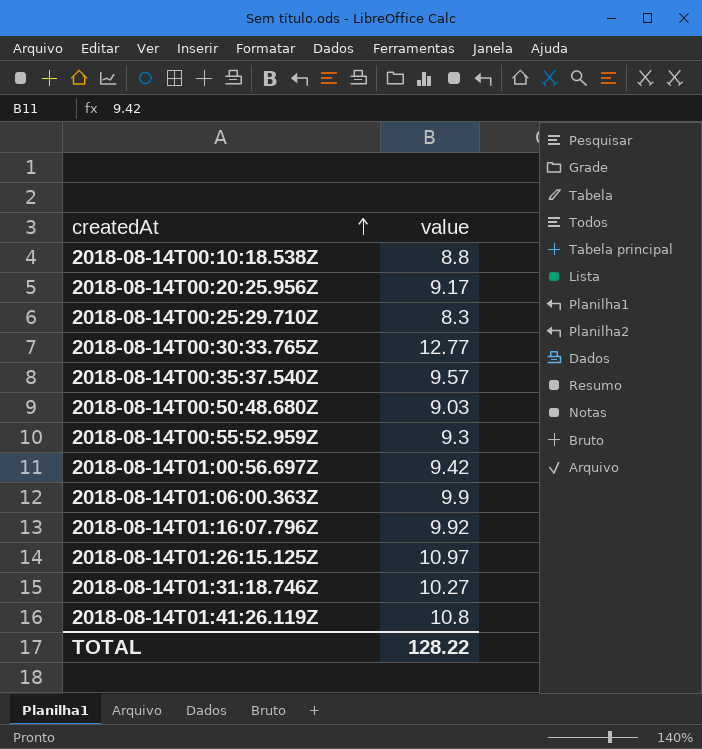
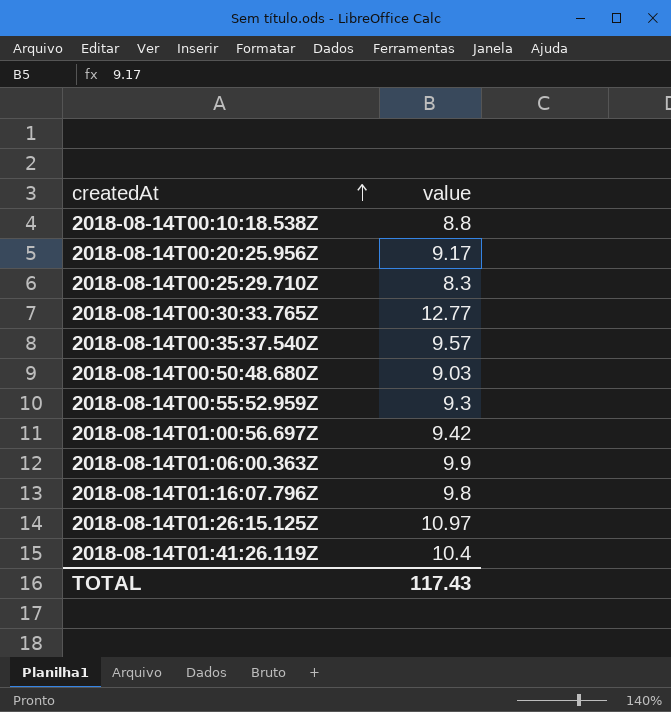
row 2018-08-14T01:31:18.746Z: 10.27 -> none
2018-08-14T01:16:07.796Z | value: 9.92 -> 9.8
2018-08-14T01:41:26.119Z | value: 10.8 -> 10.4
TOTAL | value: 128.22 -> 117.43

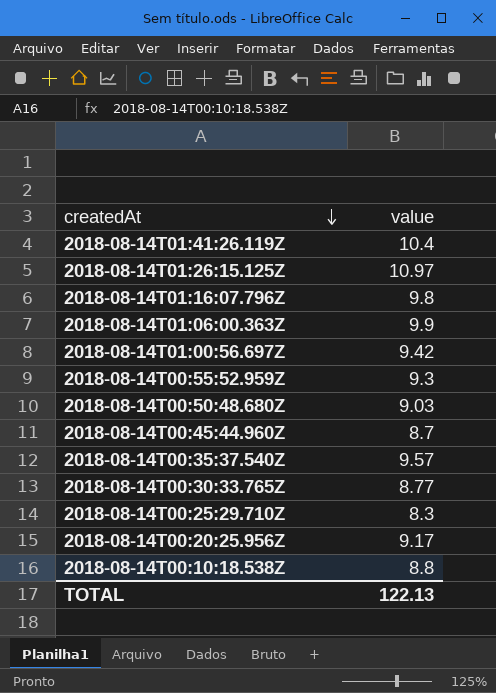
row order: createdAt ascending -> createdAt descending
row 2018-08-14T00:45:44.960Z: none -> 8.7
2018-08-14T00:30:33.765Z | value: 12.77 -> 8.77
TOTAL | value: 117.43 -> 122.13

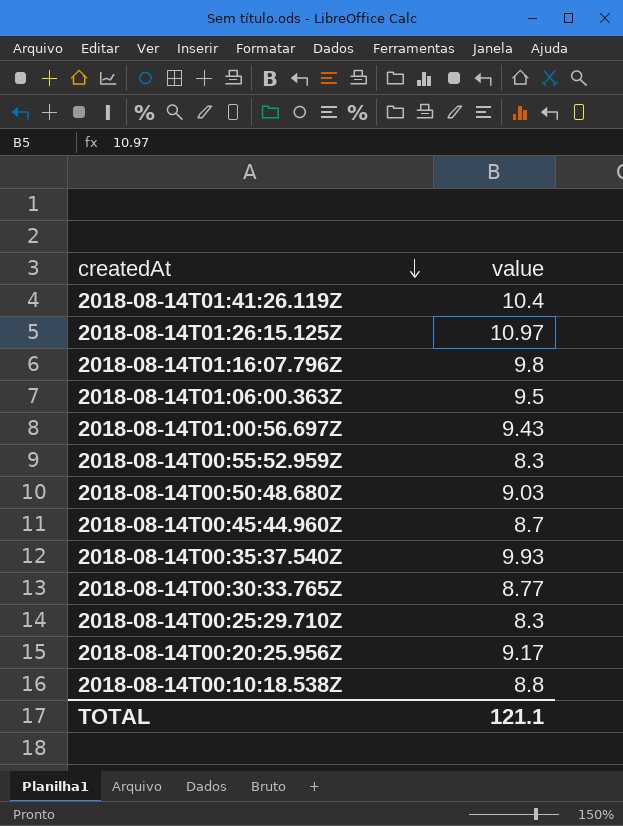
2018-08-14T01:06:00.363Z | value: 9.9 -> 9.5
2018-08-14T01:00:56.697Z | value: 9.42 -> 9.43
2018-08-14T00:55:52.959Z | value: 9.3 -> 8.3
2018-08-14T00:35:37.540Z | value: 9.57 -> 9.93
TOTAL | value: 122.13 -> 121.1

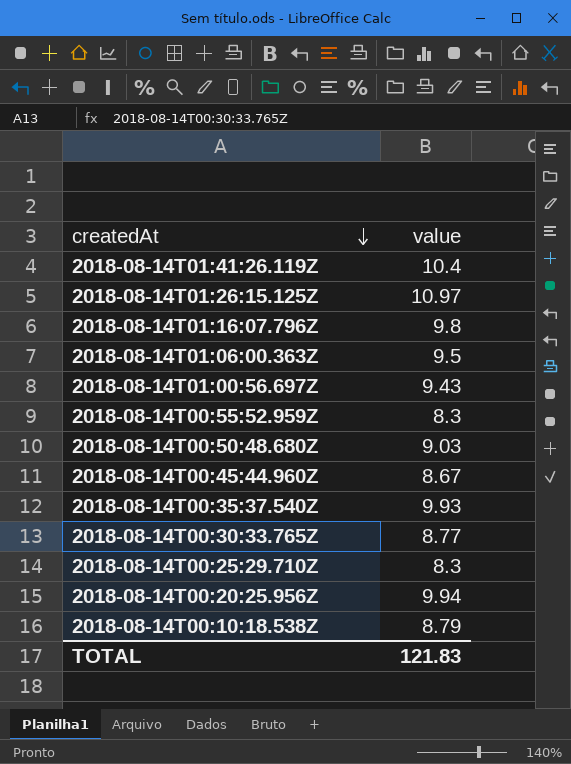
2018-08-14T00:45:44.960Z | value: 8.7 -> 8.67
2018-08-14T00:20:25.956Z | value: 9.17 -> 9.94
2018-08-14T00:10:18.538Z | value: 8.8 -> 8.79
TOTAL | value: 121.1 -> 121.83

